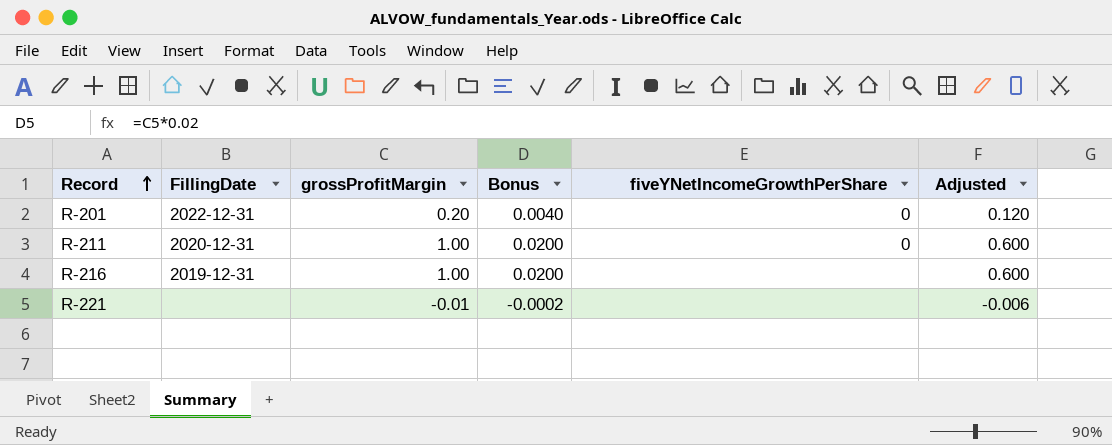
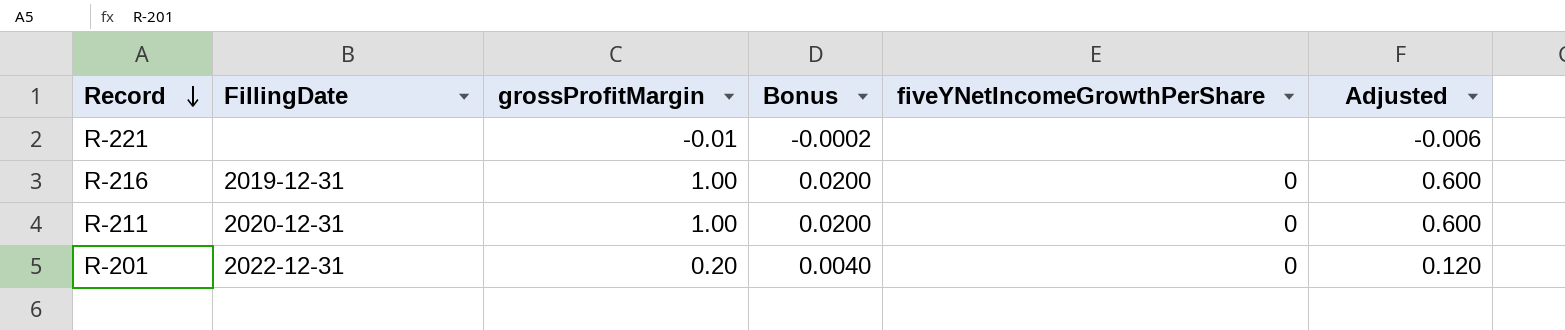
row order: Record ascending -> Record descending
R-216 | fiveYNetIncomeGrowthPerShare: none -> 0

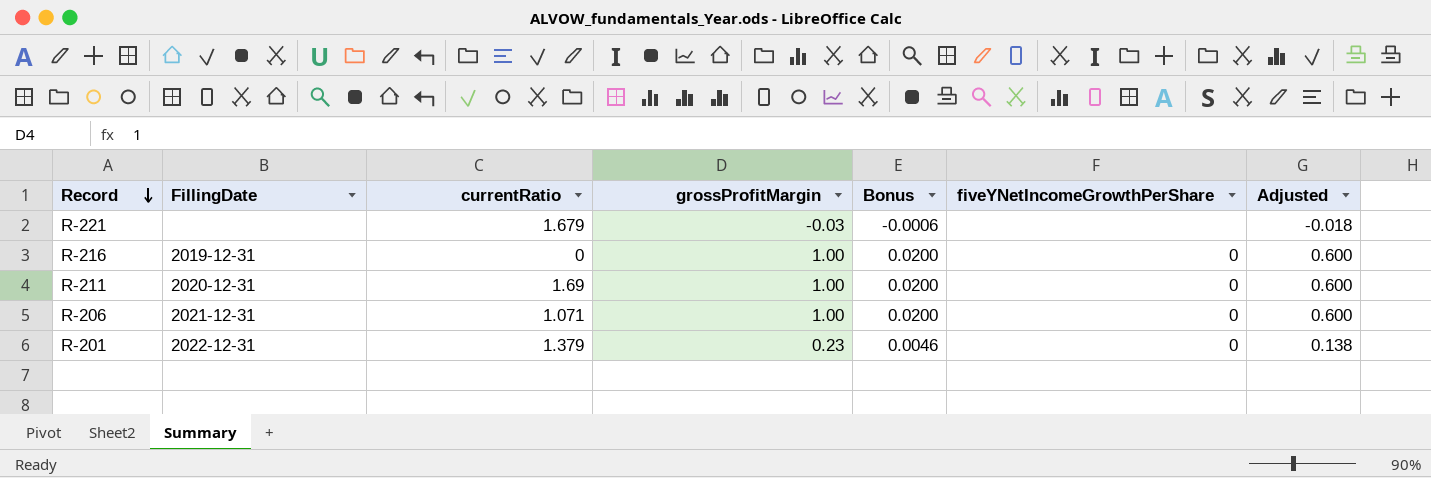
column currentRatio | position: none -> 3
R-221 | grossProfitMargin: -0.01 -> -0.03
R-221 | Bonus: -0.0002 -> -0.0006
R-221 | Adjusted: -0.006 -> -0.018
row R-206: none -> 2021-12-31 | 1.071 | 1.00 | 0.0200 | 0 | 0.600
R-201 | grossProfitMargin: 0.20 -> 0.23
R-201 | Bonus: 0.0040 -> 0.0046
R-201 | Adjusted: 0.120 -> 0.138

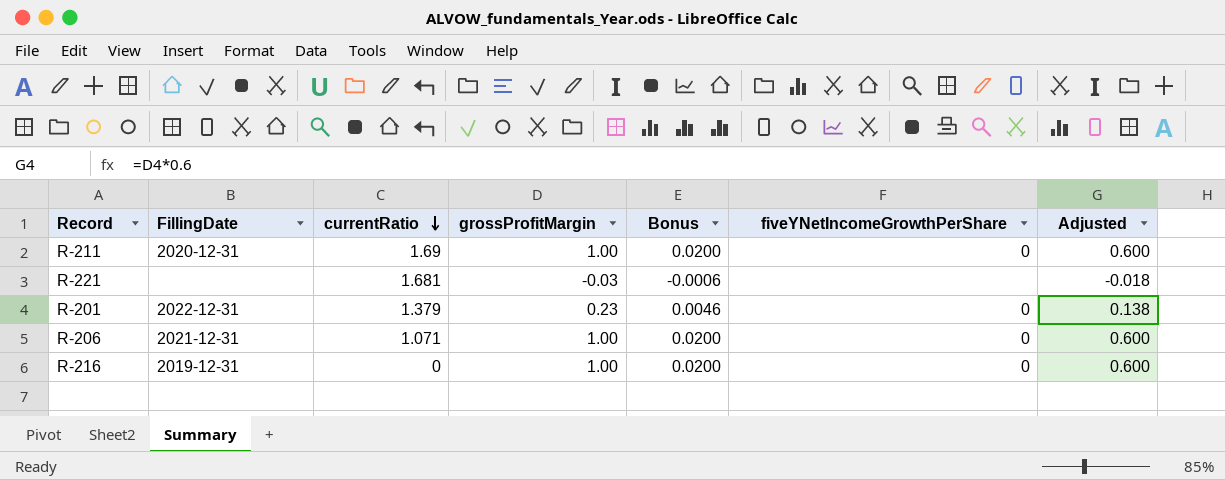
row order: Record descending -> currentRatio descending
R-221 | currentRatio: 1.679 -> 1.681

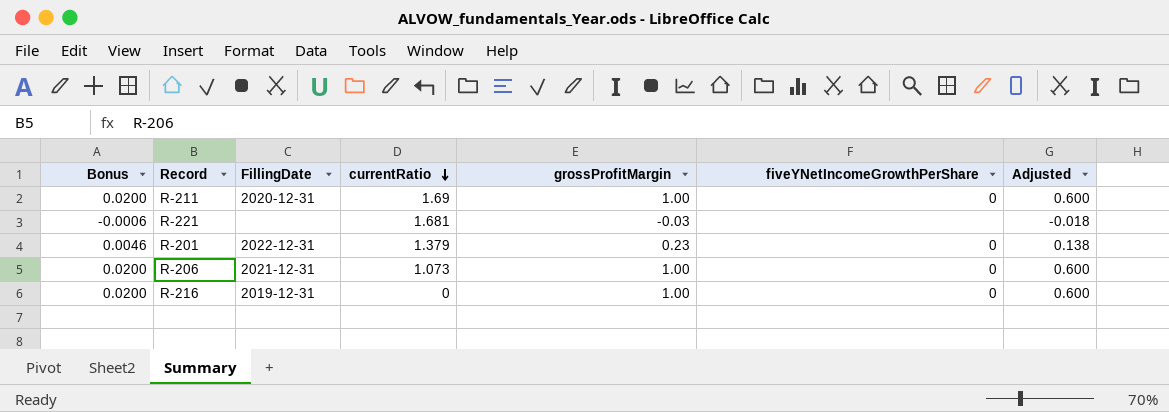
column Bonus | position: 5 -> 1
R-206 | currentRatio: 1.071 -> 1.073

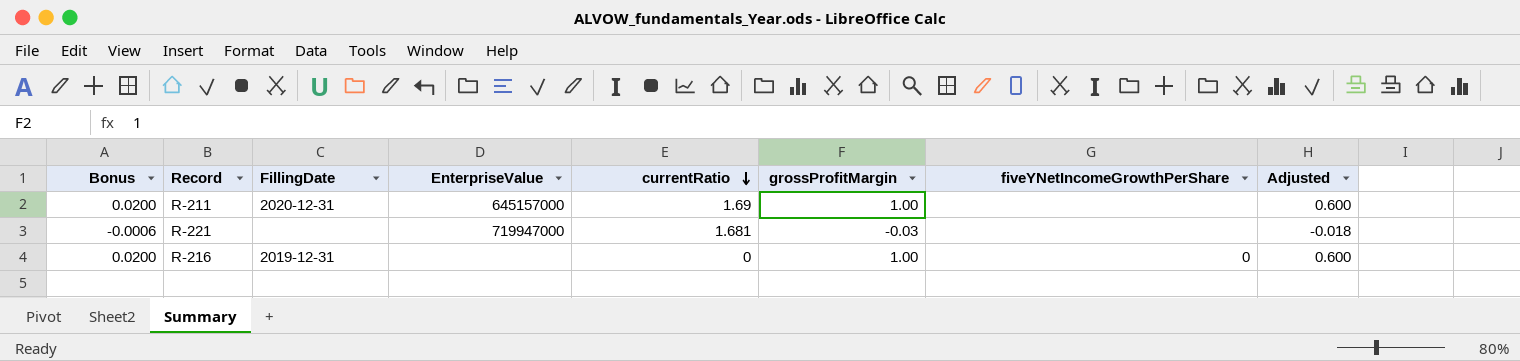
column EnterpriseValue | position: none -> 4
row R-201: 0.0046 | 2022-12-31 | 1.379 | 0.23 | 0 | 0.138 -> none
row R-206: 0.0200 | 2021-12-31 | 1.073 | 1.00 | 0 | 0.600 -> none
R-211 | fiveYNetIncomeGrowthPerShare: 0 -> none

